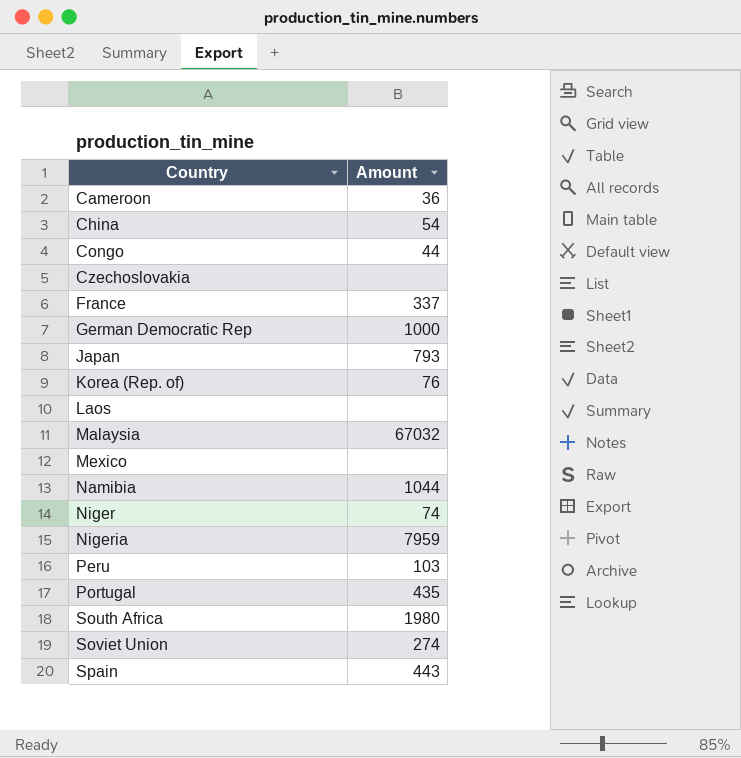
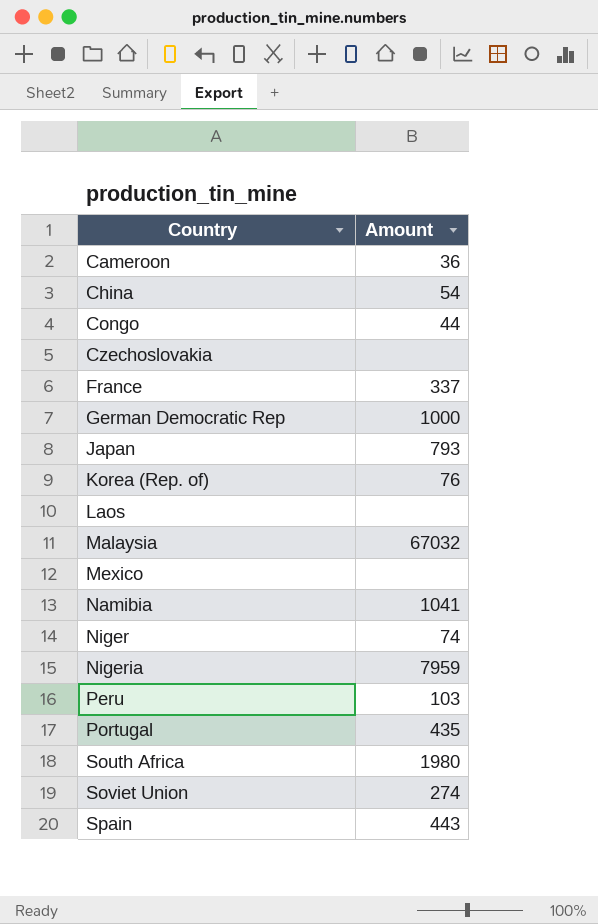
Namibia | Amount: 1044 -> 1041

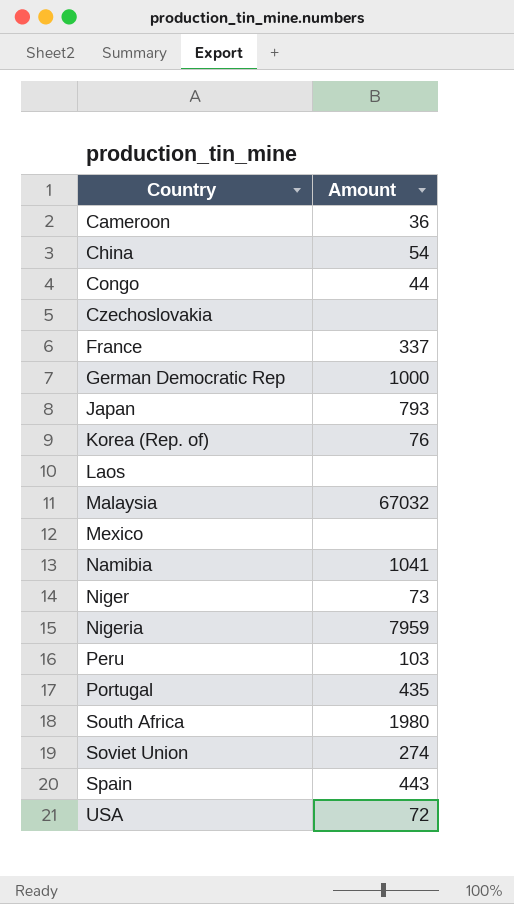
Niger | Amount: 74 -> 73
row USA: none -> 72

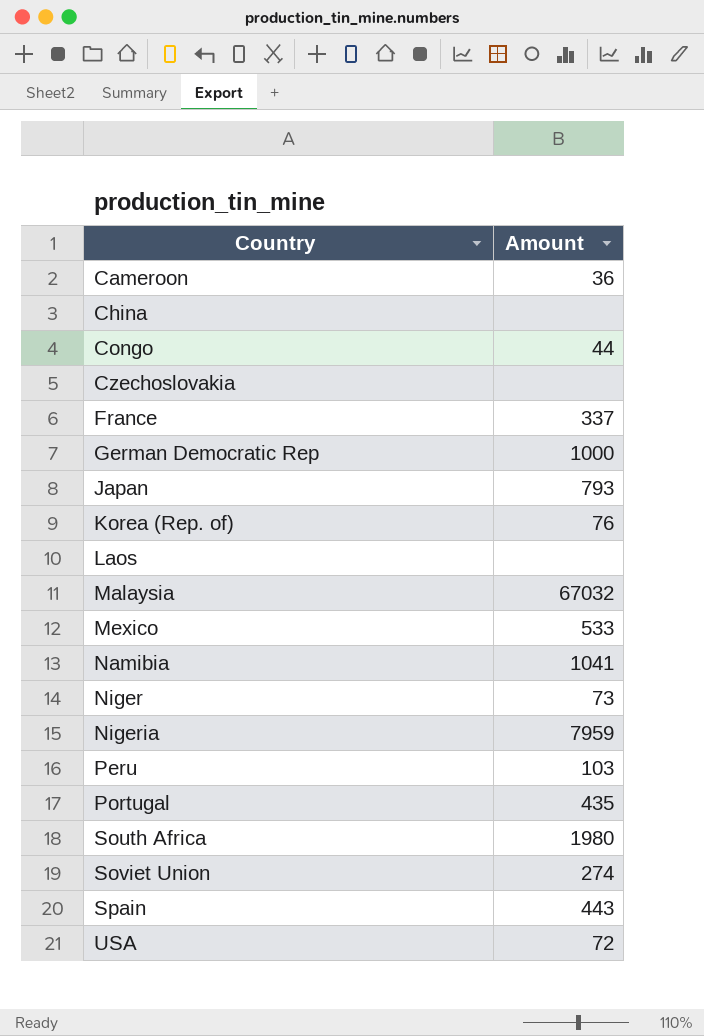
China | Amount: 54 -> none
Mexico | Amount: none -> 533

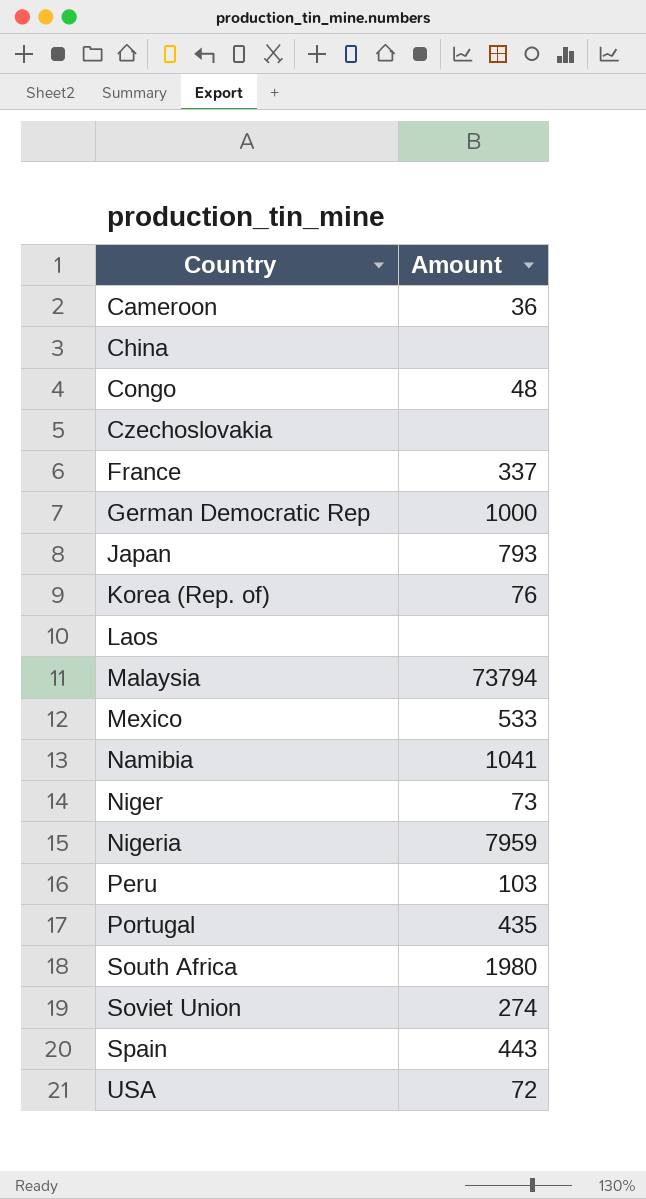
Congo | Amount: 44 -> 48
Malaysia | Amount: 67032 -> 73794

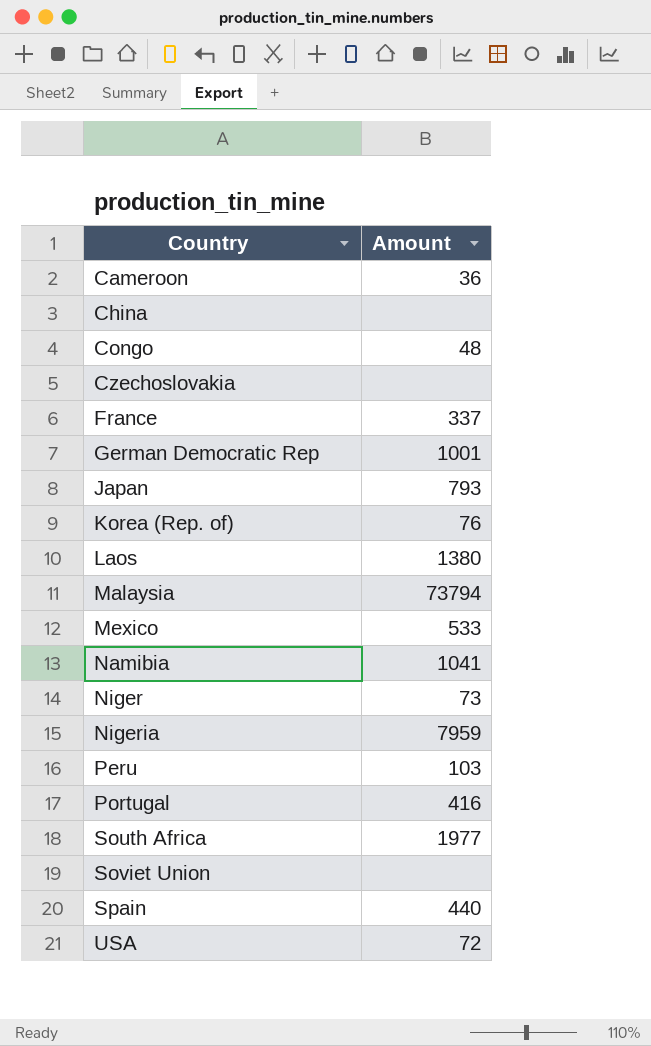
German Democratic Rep | Amount: 1000 -> 1001
Laos | Amount: none -> 1380
Portugal | Amount: 435 -> 416
South Africa | Amount: 1980 -> 1977
Soviet Union | Amount: 274 -> none
Spain | Amount: 443 -> 440

